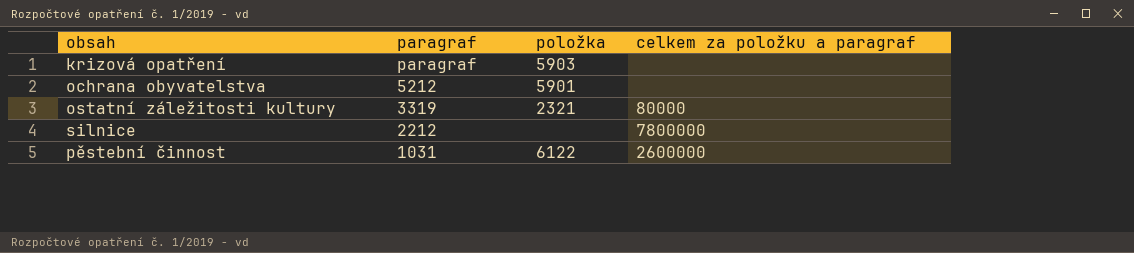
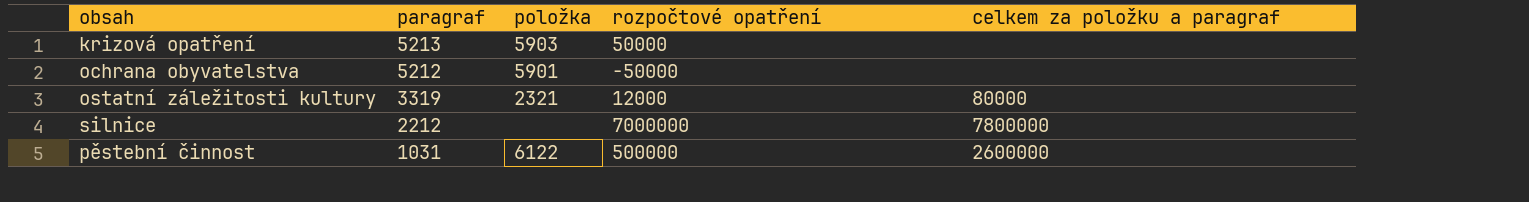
column rozpočtové opatření | position: none -> 4
krizová opatření | paragraf: paragraf -> 5213

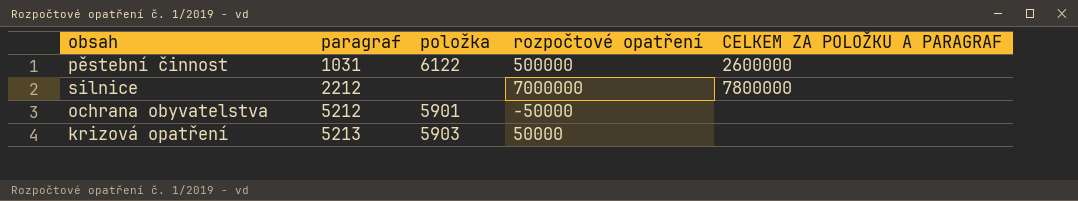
row order: paragraf descending -> paragraf ascending
column name: celkem za položku a paragraf -> CELKEM ZA POLOŽKU A PARAGRAF
row ostatní záležitosti kultury: 3319 | 2321 | 12000 | 80000 -> none

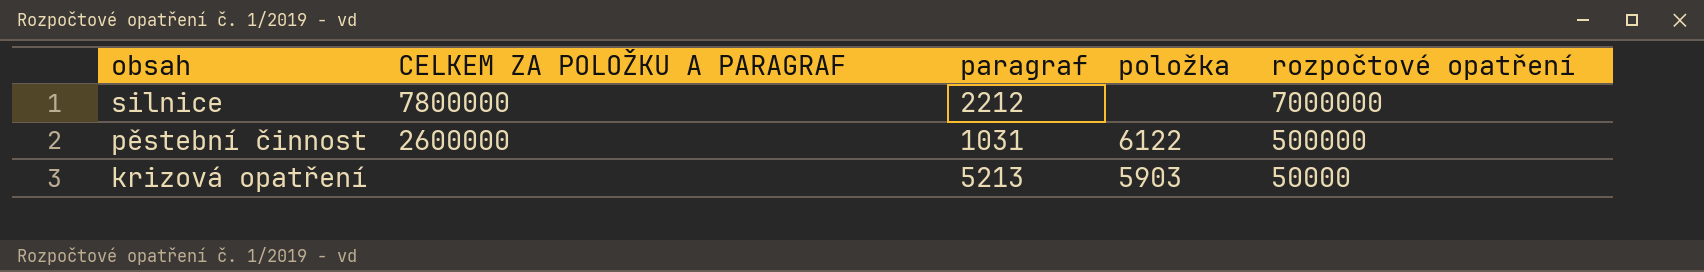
row order: paragraf ascending -> obsah descending
column CELKEM ZA POLOŽKU A PARAGRAF | position: 5 -> 2
row ochrana obyvatelstva: 5212 | 5901 | -50000 | none -> none

